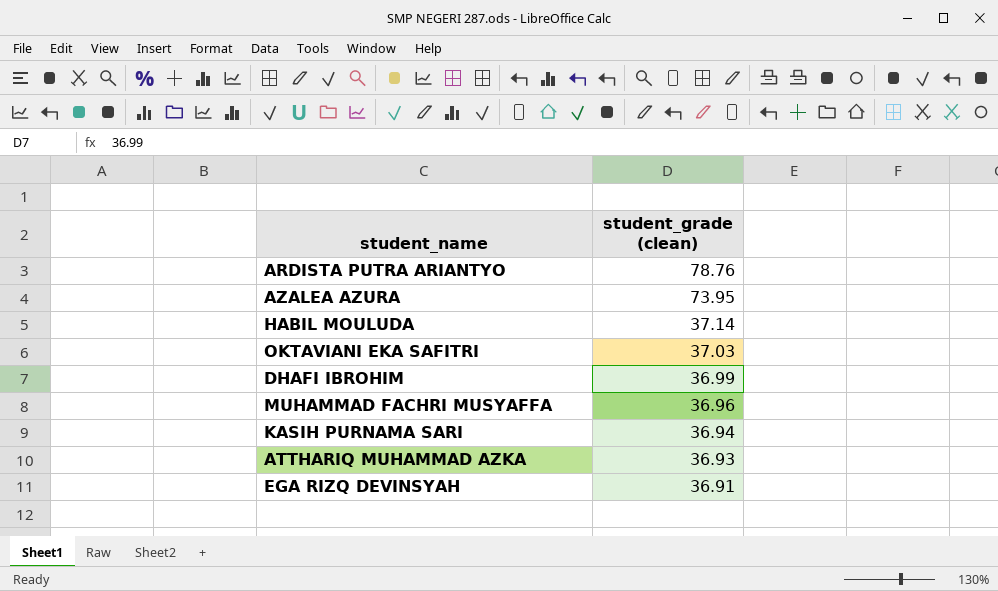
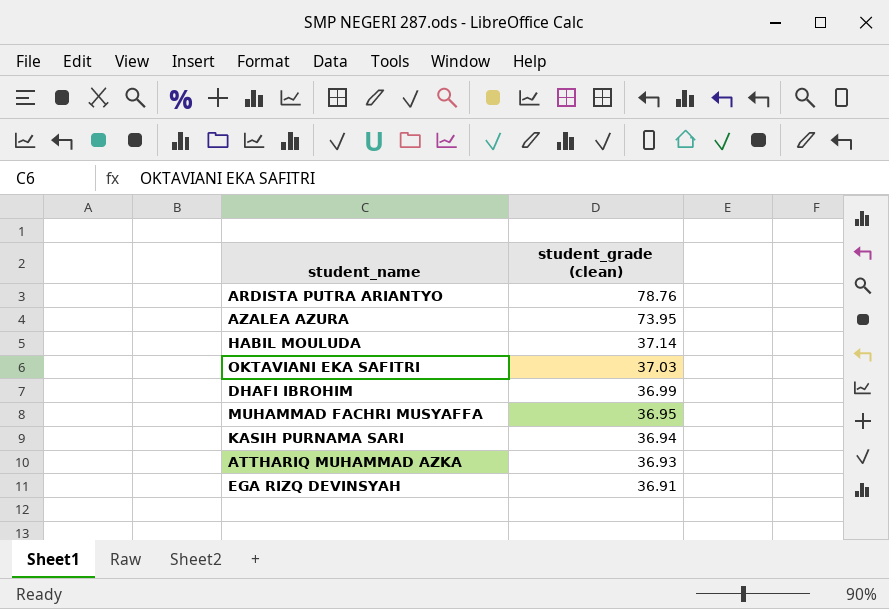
MUHAMMAD FACHRI MUSYAFFA | student_grade (clean): 36.96 -> 36.95

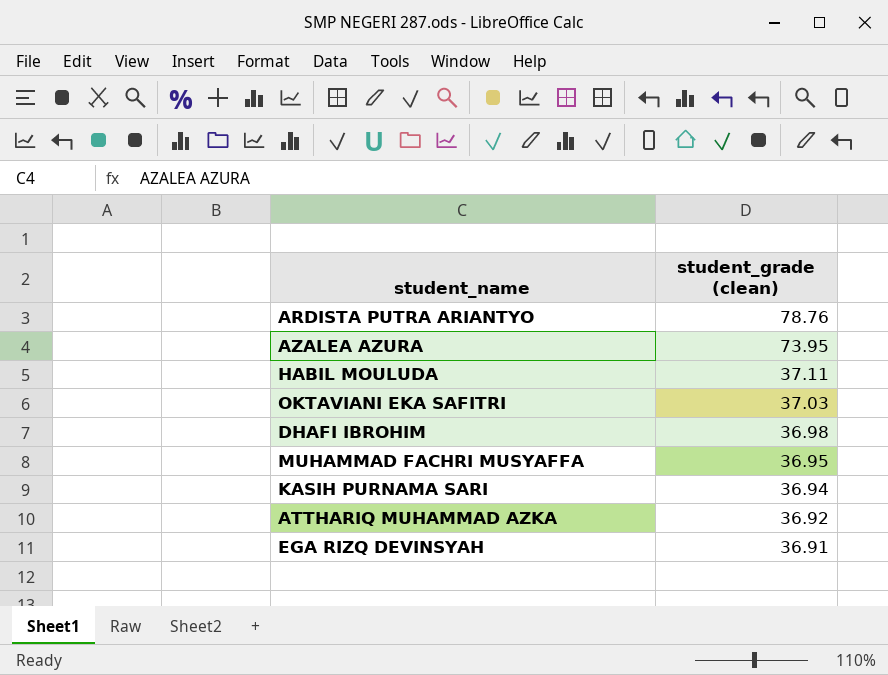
HABIL MOULUDA | student_grade (clean): 37.14 -> 37.11
DHAFI IBROHIM | student_grade (clean): 36.99 -> 36.98
ATTHARIQ MUHAMMAD AZKA | student_grade (clean): 36.93 -> 36.92

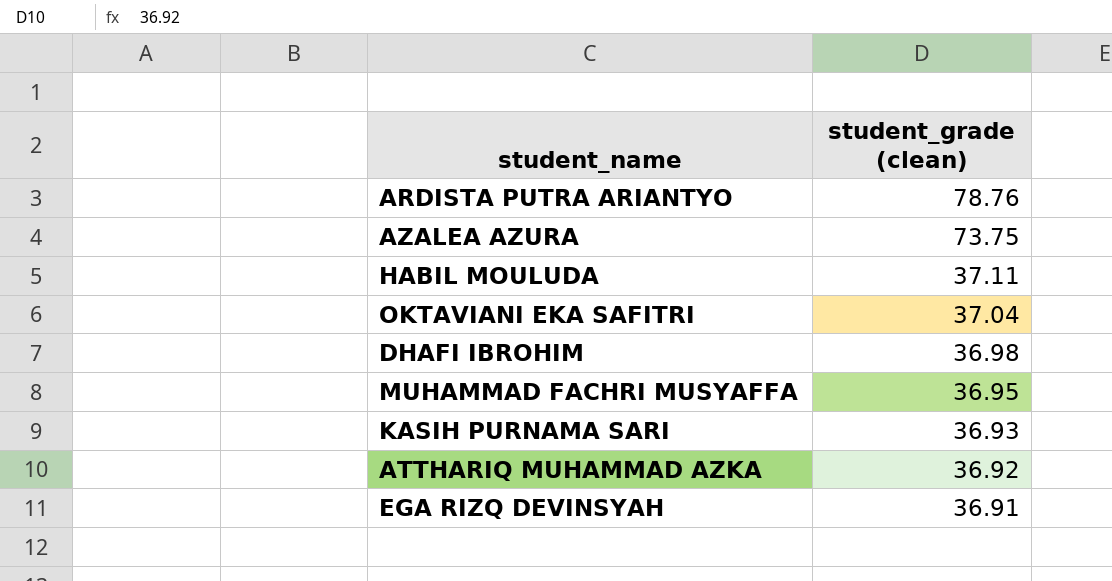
AZALEA AZURA | student_grade (clean): 73.95 -> 73.75
OKTAVIANI EKA SAFITRI | student_grade (clean): 37.03 -> 37.04
KASIH PURNAMA SARI | student_grade (clean): 36.94 -> 36.93

